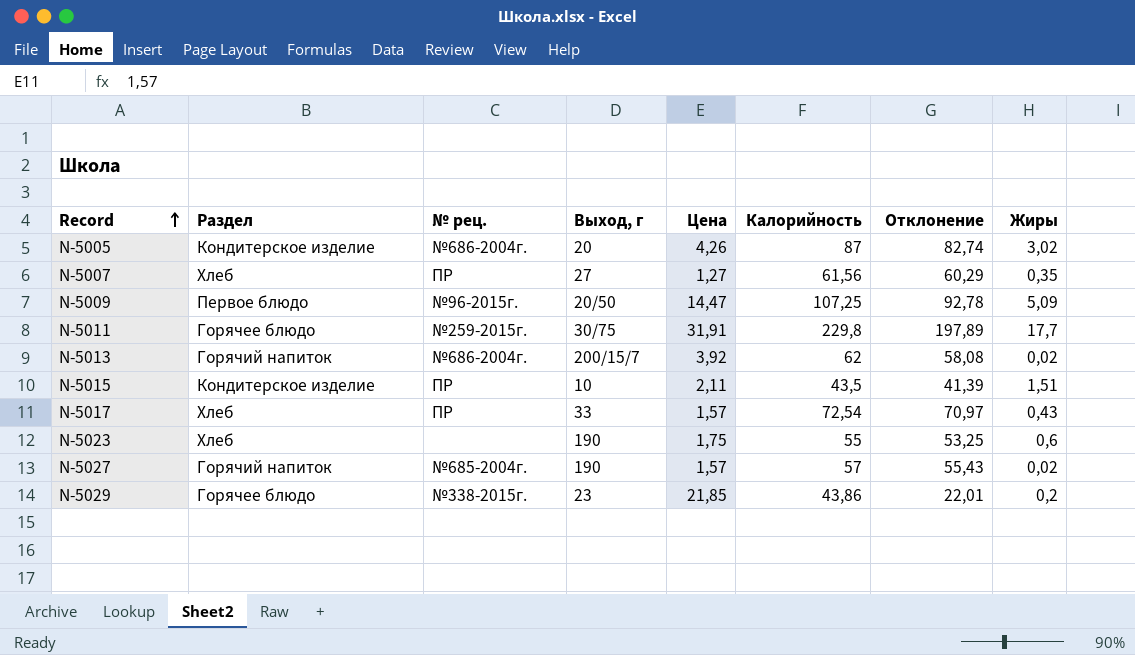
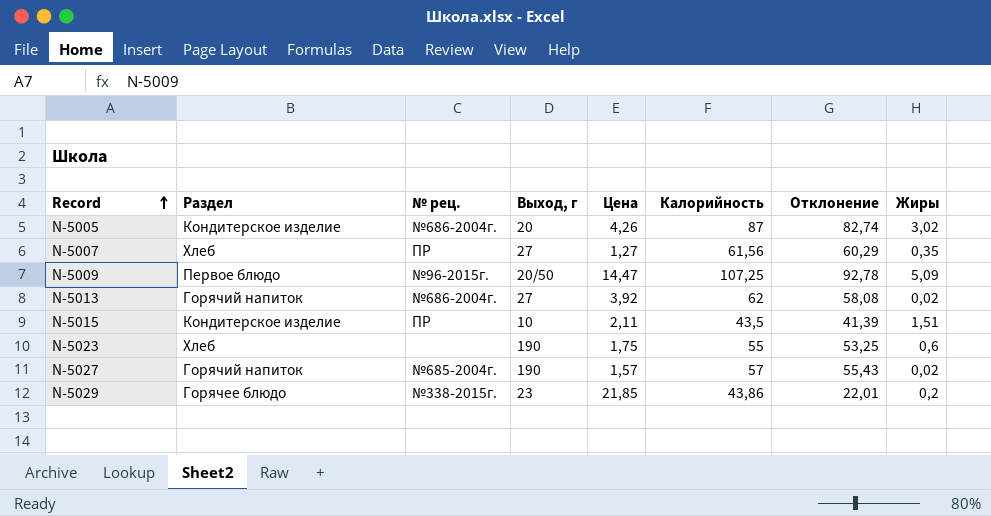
row N-5011: Горячее блюдо | №259-2015г. | 30/75 | 31,91 | 229,8 | 197,89 | 17,7 -> none
row N-5017: Хлеб | ПР | 33 | 1,57 | 72,54 | 70,97 | 0,43 -> none
N-5013 | Выход, г: 200/15/7 -> 27

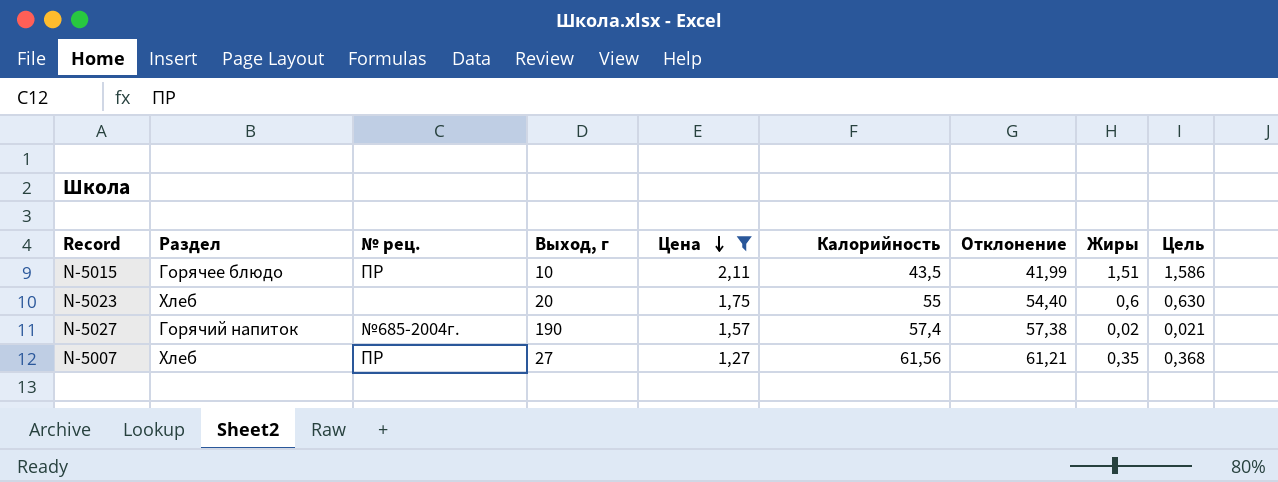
filter: none -> Цена <= 2,11
row order: Record ascending -> Цена descending
column Отклонение | formula: [Калорийность] - [Цена] -> [Калорийность] - [Жиры]
column Цель | formula: none -> [Жиры] * 1,05
N-5015 | Раздел: Кондитерское изделие -> Горячее блюдо
N-5023 | Выход, г: 190 -> 20
N-5027 | Калорийность: 57 -> 57,4

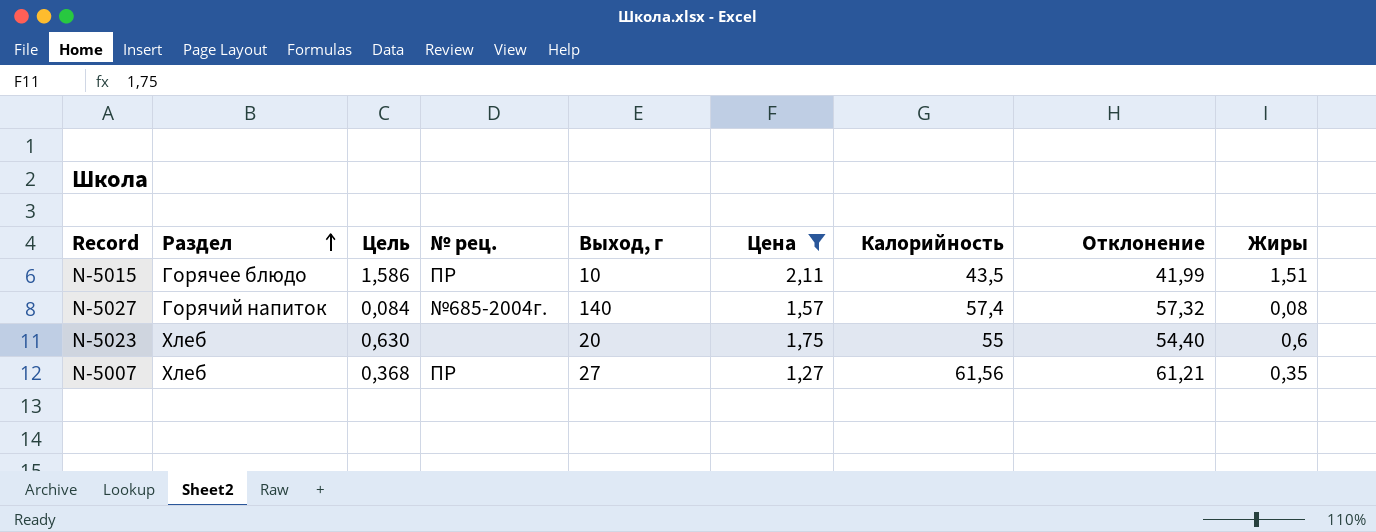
row order: Цена descending -> Раздел ascending
column Цель | position: 9 -> 3
N-5027 | Цель: 0,021 -> 0,084
N-5027 | Выход, г: 190 -> 140
N-5027 | Отклонение: 57,38 -> 57,32
N-5027 | Жиры: 0,02 -> 0,08

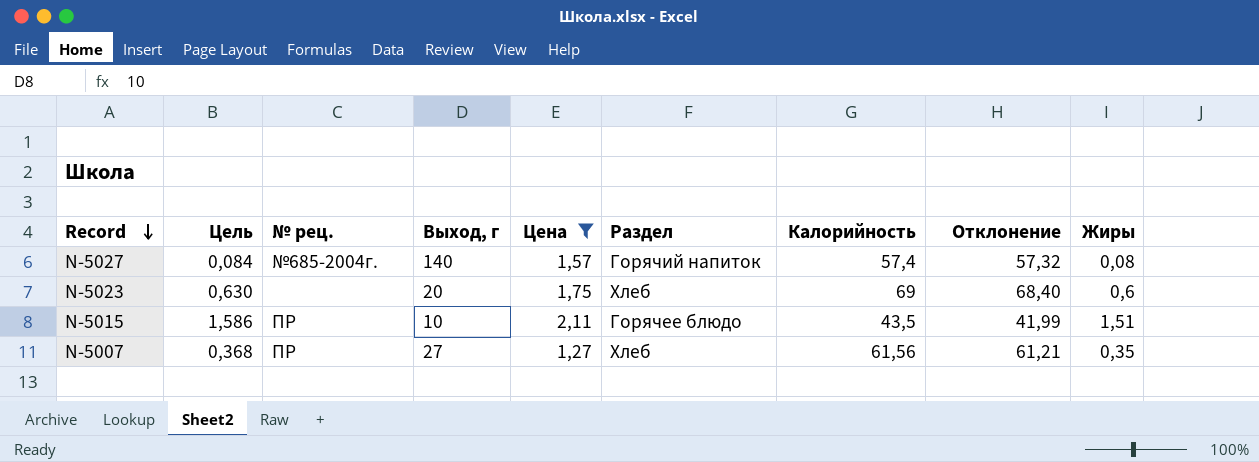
row order: Раздел ascending -> Record descending
column Раздел | position: 2 -> 6
N-5023 | Калорийность: 55 -> 69
N-5023 | Отклонение: 54,40 -> 68,40

